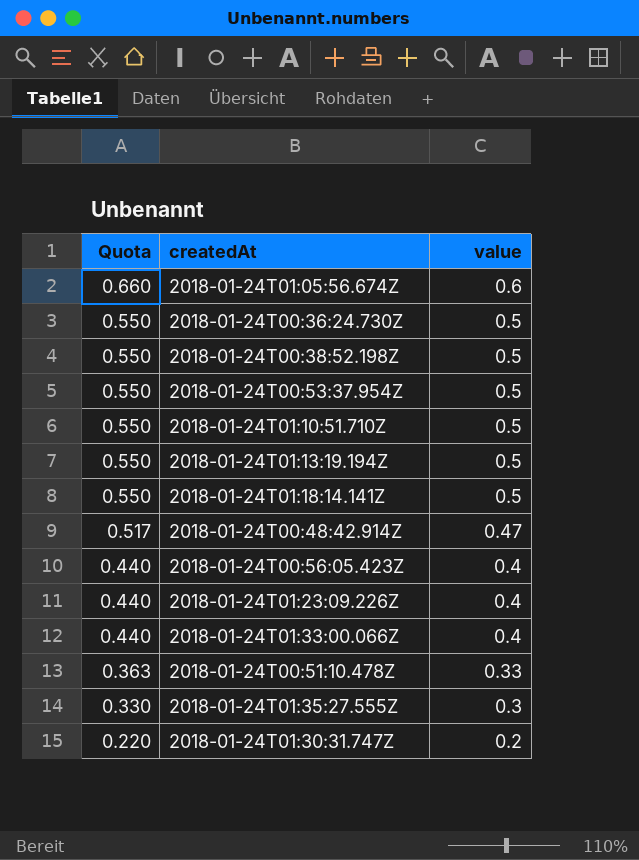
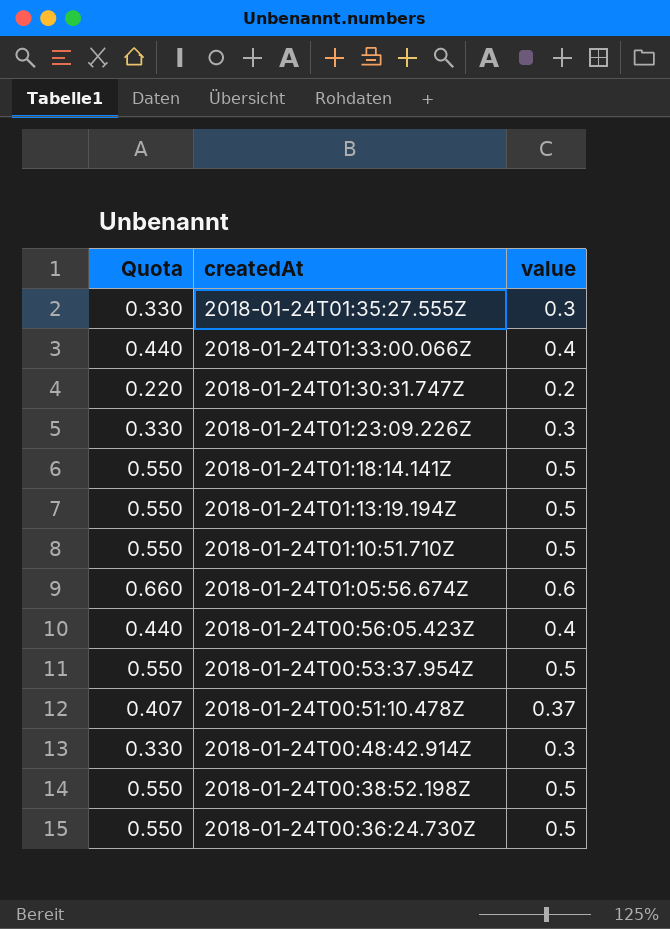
row order: Quota descending -> createdAt descending
2018-01-24T01:23:09.226Z | Quota: 0.440 -> 0.330
2018-01-24T01:23:09.226Z | value: 0.4 -> 0.3
2018-01-24T00:51:10.478Z | Quota: 0.363 -> 0.407
2018-01-24T00:51:10.478Z | value: 0.33 -> 0.37
2018-01-24T00:48:42.914Z | Quota: 0.517 -> 0.330
2018-01-24T00:48:42.914Z | value: 0.47 -> 0.3

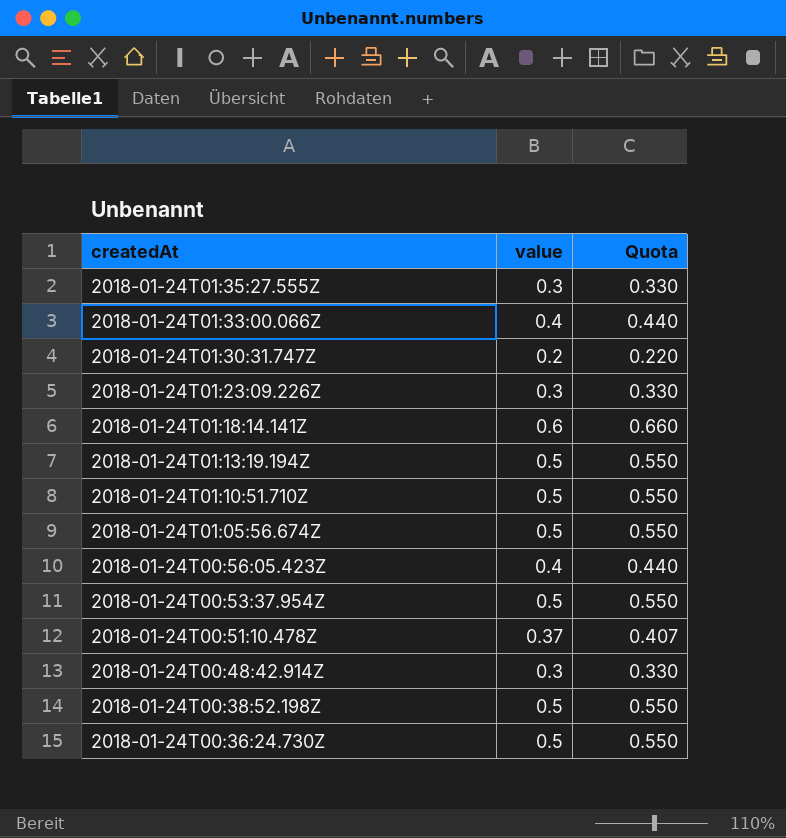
column Quota | position: 1 -> 3
2018-01-24T01:18:14.141Z | value: 0.5 -> 0.6
2018-01-24T01:18:14.141Z | Quota: 0.550 -> 0.660
2018-01-24T01:05:56.674Z | value: 0.6 -> 0.5
2018-01-24T01:05:56.674Z | Quota: 0.660 -> 0.550

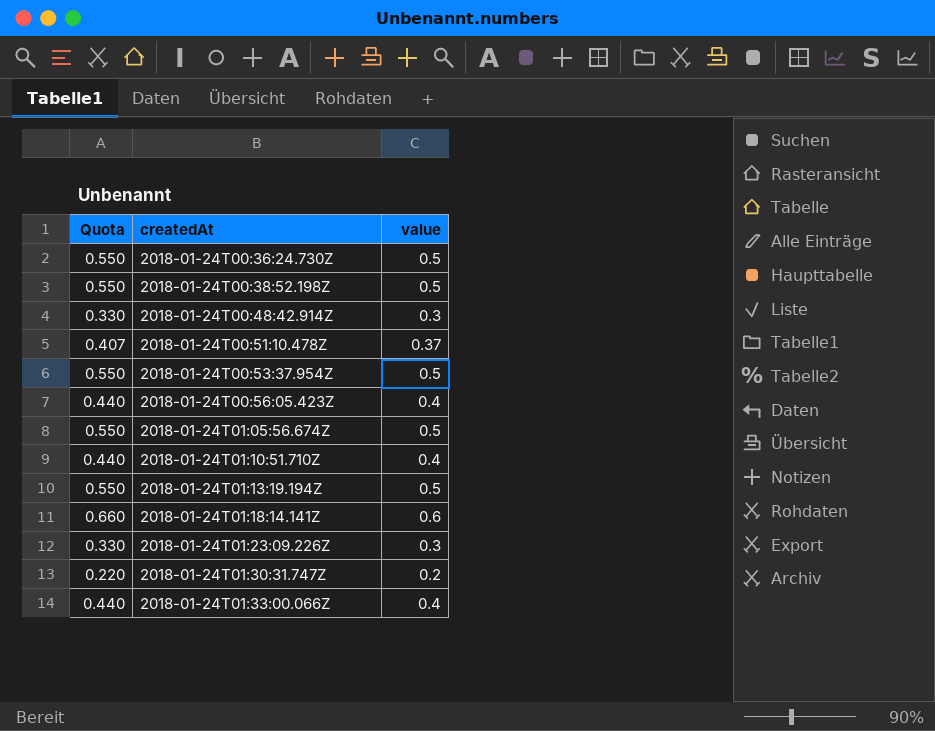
row order: createdAt descending -> createdAt ascending
column Quota | position: 3 -> 1
row 2018-01-24T01:35:27.555Z: 0.3 | 0.330 -> none
2018-01-24T01:10:51.710Z | Quota: 0.550 -> 0.440
2018-01-24T01:10:51.710Z | value: 0.5 -> 0.4

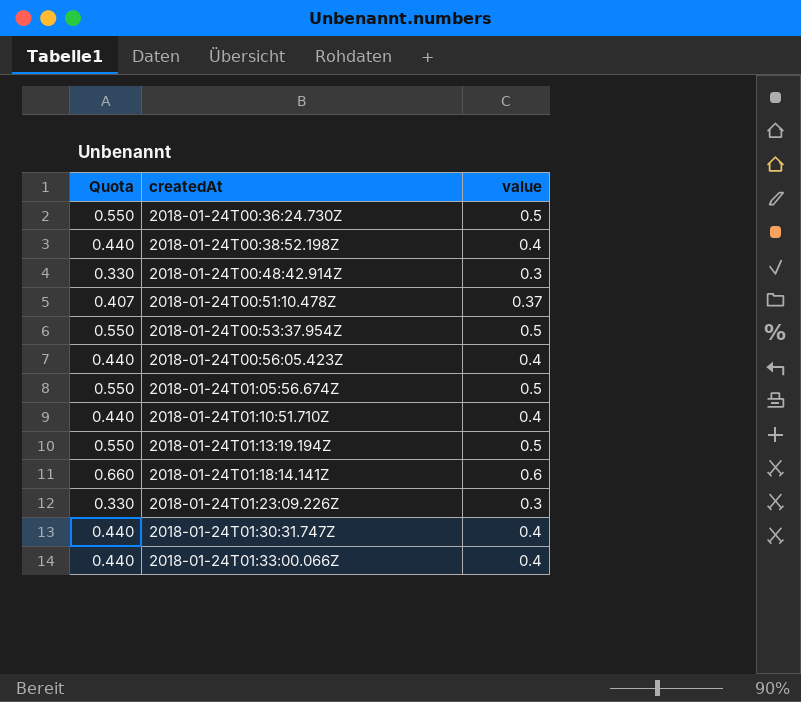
2018-01-24T00:38:52.198Z | Quota: 0.550 -> 0.440
2018-01-24T00:38:52.198Z | value: 0.5 -> 0.4
2018-01-24T01:30:31.747Z | Quota: 0.220 -> 0.440
2018-01-24T01:30:31.747Z | value: 0.2 -> 0.4

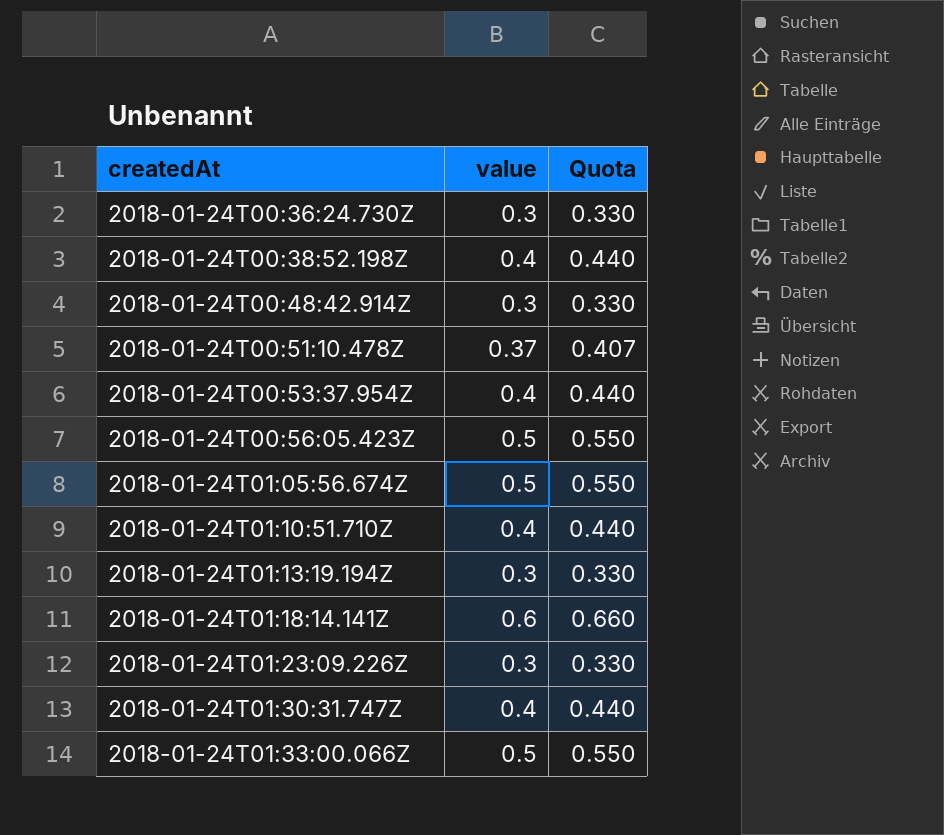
column Quota | position: 1 -> 3
2018-01-24T00:36:24.730Z | value: 0.5 -> 0.3
2018-01-24T00:36:24.730Z | Quota: 0.550 -> 0.330
2018-01-24T00:53:37.954Z | value: 0.5 -> 0.4
2018-01-24T00:53:37.954Z | Quota: 0.550 -> 0.440
2018-01-24T00:56:05.423Z | value: 0.4 -> 0.5
2018-01-24T00:56:05.423Z | Quota: 0.440 -> 0.550
2018-01-24T01:13:19.194Z | value: 0.5 -> 0.3
2018-01-24T01:13:19.194Z | Quota: 0.550 -> 0.330
2018-01-24T01:33:00.066Z | value: 0.4 -> 0.5
2018-01-24T01:33:00.066Z | Quota: 0.440 -> 0.550

